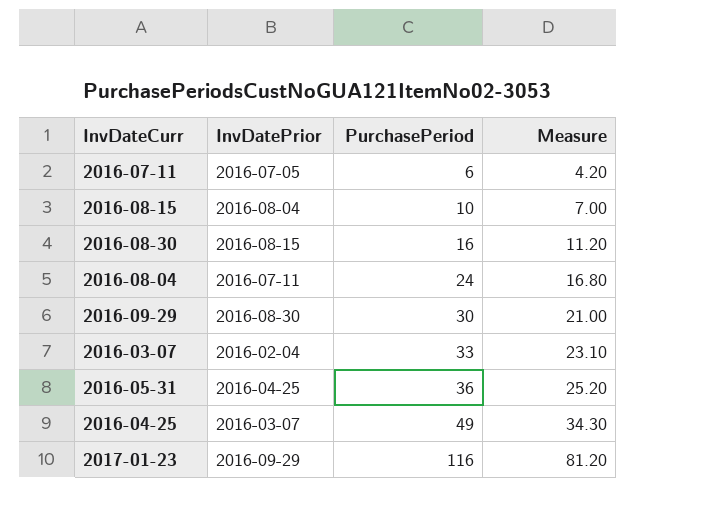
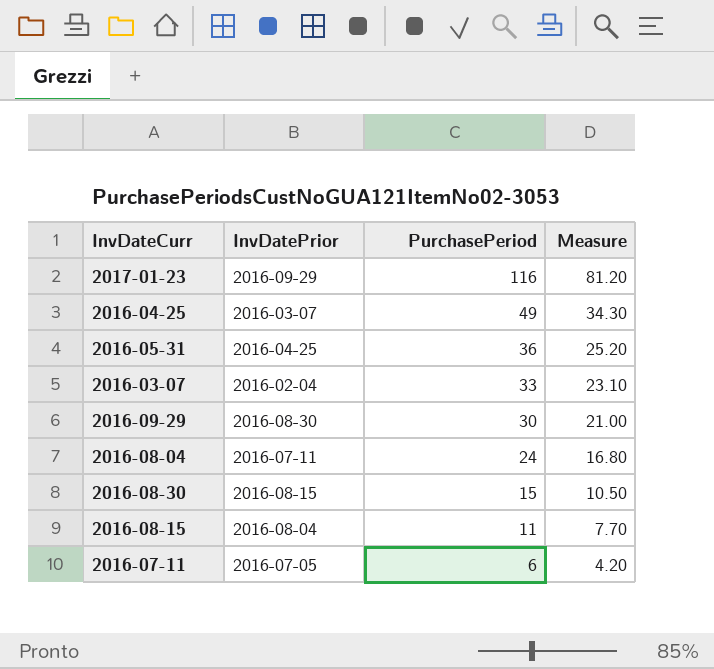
row order: PurchasePeriod ascending -> PurchasePeriod descending
2016-08-30 | PurchasePeriod: 16 -> 15
2016-08-30 | Measure: 11.20 -> 10.50
2016-08-15 | PurchasePeriod: 10 -> 11
2016-08-15 | Measure: 7.00 -> 7.70

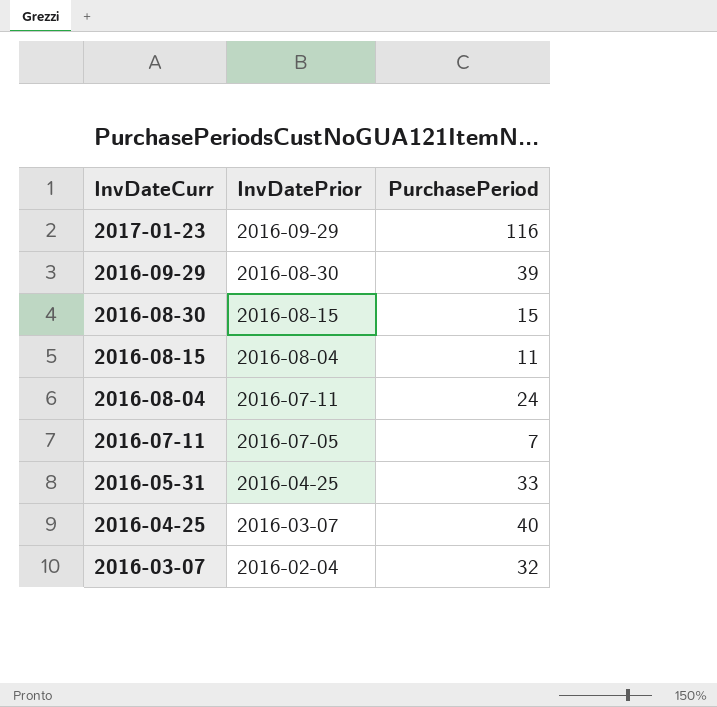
row order: PurchasePeriod descending -> InvDateCurr descending
column Measure | formula: [PurchasePeriod] * 0.7 -> none
2016-09-29 | PurchasePeriod: 30 -> 39
2016-07-11 | PurchasePeriod: 6 -> 7
2016-05-31 | PurchasePeriod: 36 -> 33
2016-04-25 | PurchasePeriod: 49 -> 40
2016-03-07 | PurchasePeriod: 33 -> 32

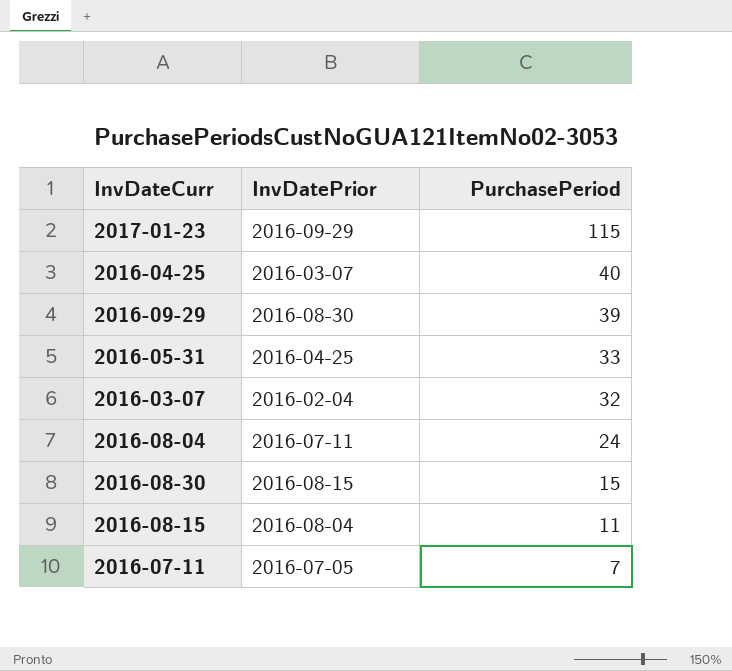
row order: InvDateCurr descending -> PurchasePeriod descending
2017-01-23 | PurchasePeriod: 116 -> 115

